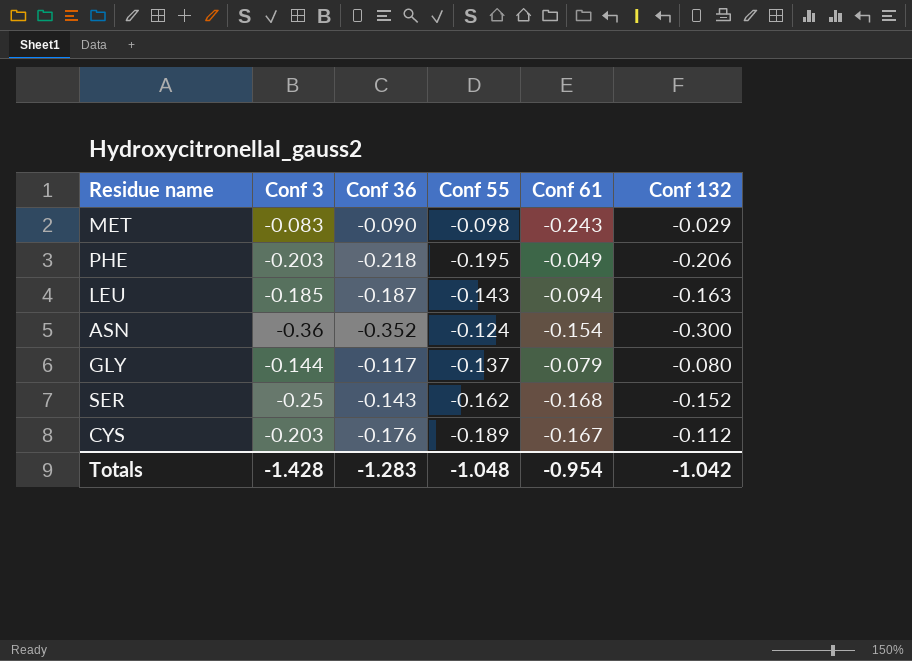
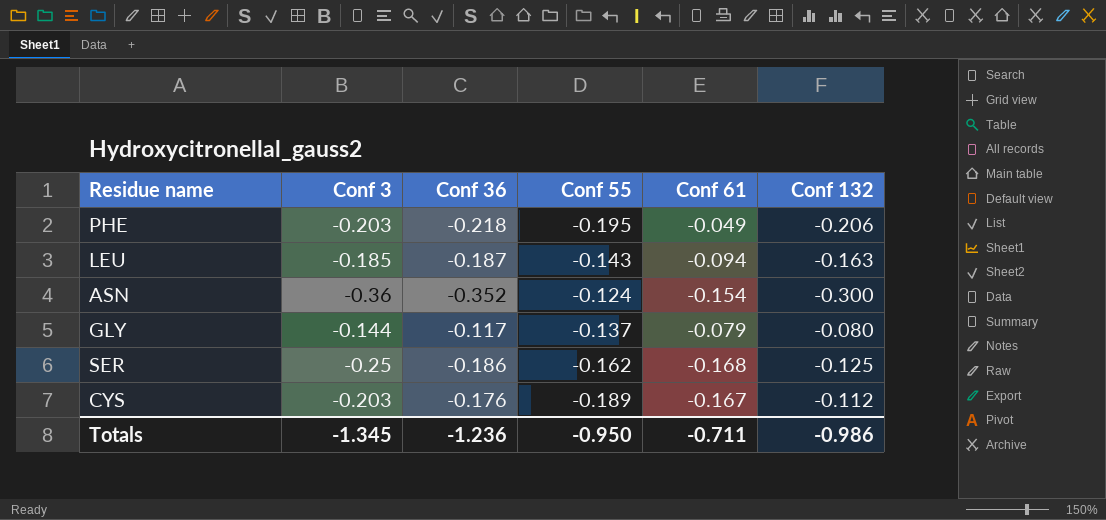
row MET: -0.083 | -0.090 | -0.098 | -0.243 | -0.029 -> none
SER | Conf 36: -0.143 -> -0.186
SER | Conf 132: -0.152 -> -0.125
Totals | Conf 3: -1.428 -> -1.345
Totals | Conf 36: -1.283 -> -1.236
Totals | Conf 55: -1.048 -> -0.950
Totals | Conf 61: -0.954 -> -0.711
Totals | Conf 132: -1.042 -> -0.986

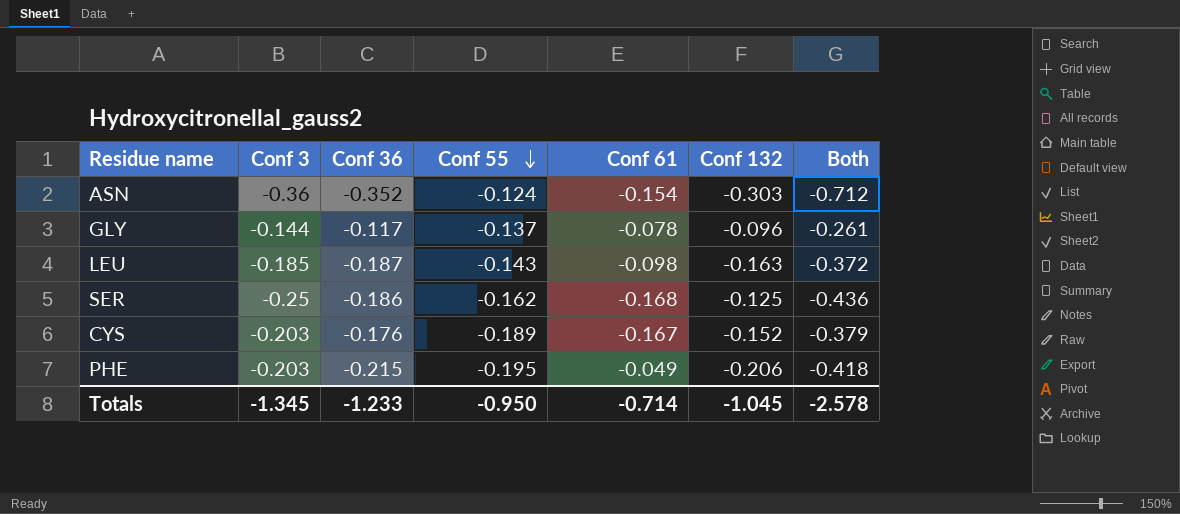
row order: none -> Conf 55 descending
column Both | formula: none -> [Conf 3] + [Conf 36]
ASN | Conf 132: -0.300 -> -0.303
GLY | Conf 61: -0.079 -> -0.078
GLY | Conf 132: -0.080 -> -0.096
LEU | Conf 61: -0.094 -> -0.098
CYS | Conf 132: -0.112 -> -0.152
PHE | Conf 36: -0.218 -> -0.215
Totals | Conf 36: -1.236 -> -1.233
Totals | Conf 61: -0.711 -> -0.714
Totals | Conf 132: -0.986 -> -1.045

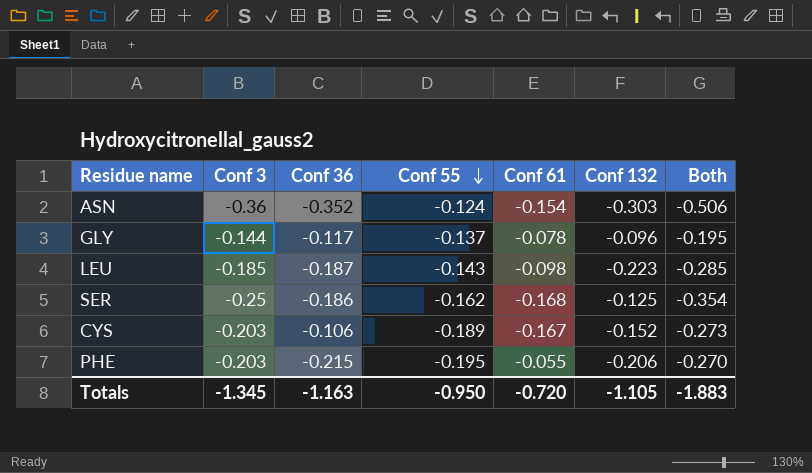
column Both | formula: [Conf 3] + [Conf 36] -> [Conf 36] + [Conf 61]
LEU | Conf 132: -0.163 -> -0.223
CYS | Conf 36: -0.176 -> -0.106
PHE | Conf 61: -0.049 -> -0.055
Totals | Conf 36: -1.233 -> -1.163
Totals | Conf 61: -0.714 -> -0.720
Totals | Conf 132: -1.045 -> -1.105
Totals | Both: -2.578 -> -1.883

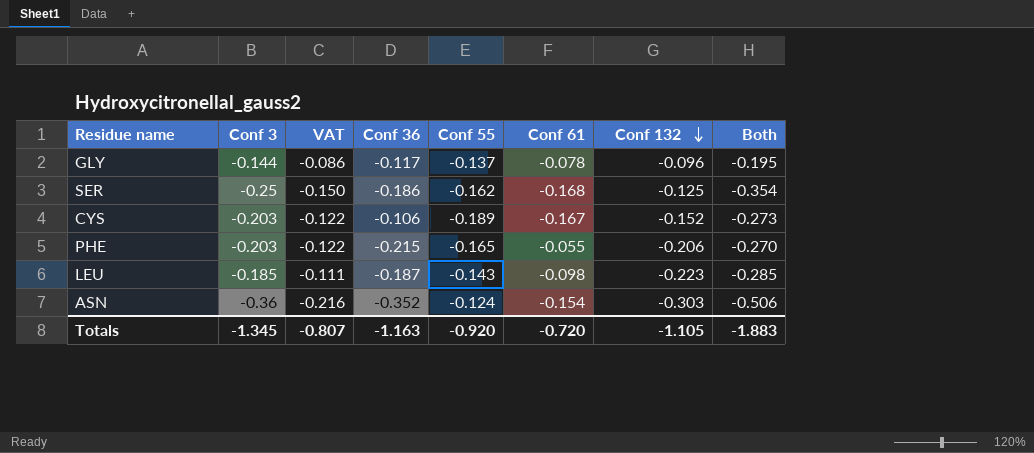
row order: Conf 55 descending -> Conf 132 descending
column VAT | formula: none -> [Conf 3] * 0.6
PHE | Conf 55: -0.195 -> -0.165
Totals | Conf 55: -0.950 -> -0.920

